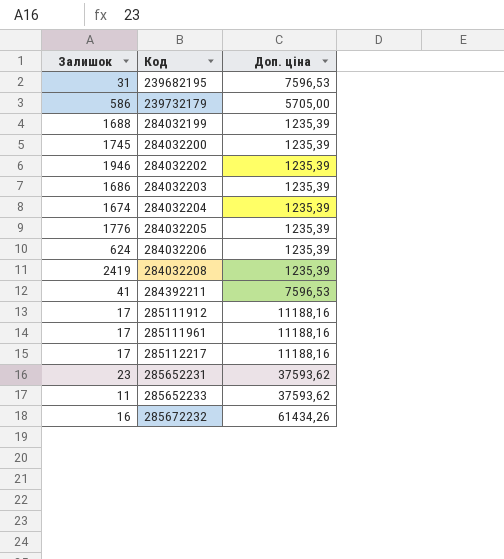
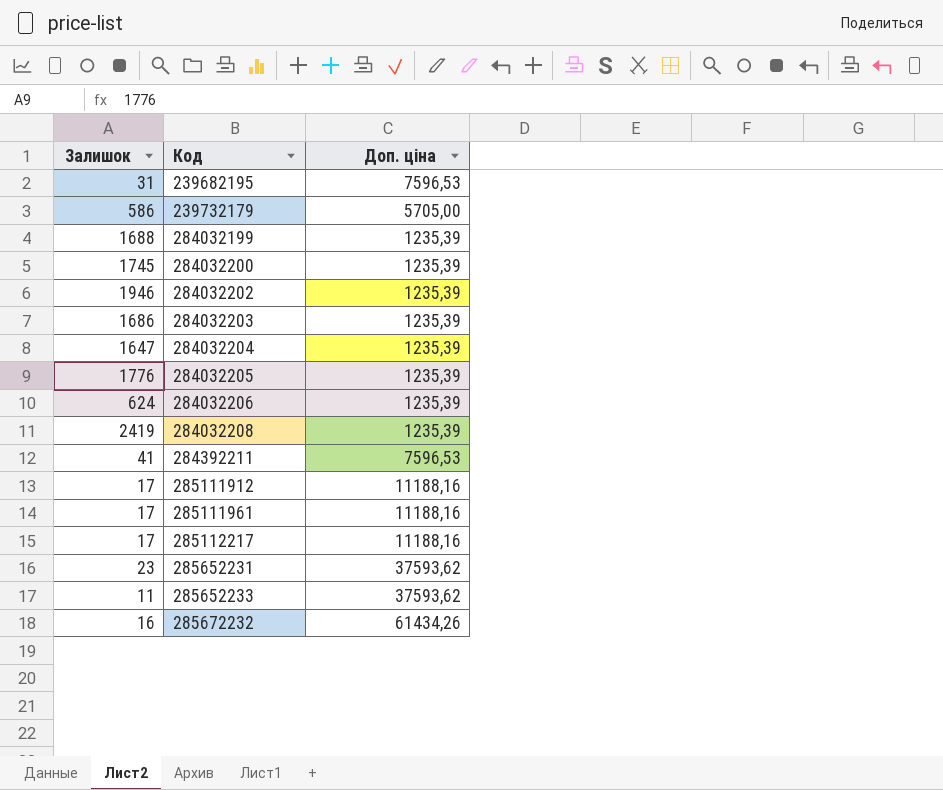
284032204 | Залишок: 1674 -> 1647

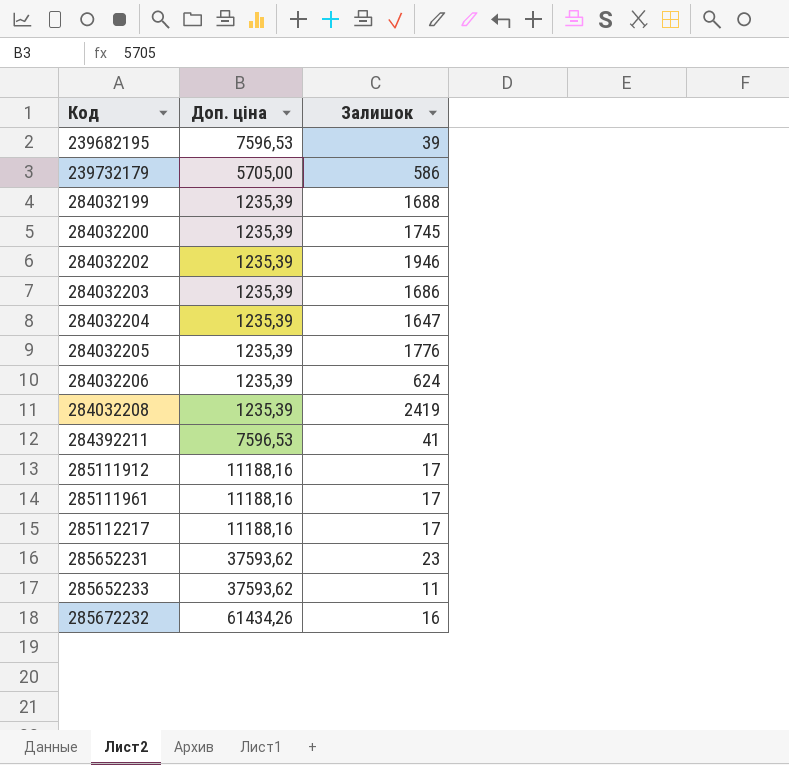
column Залишок | position: 1 -> 3
239682195 | Залишок: 31 -> 39

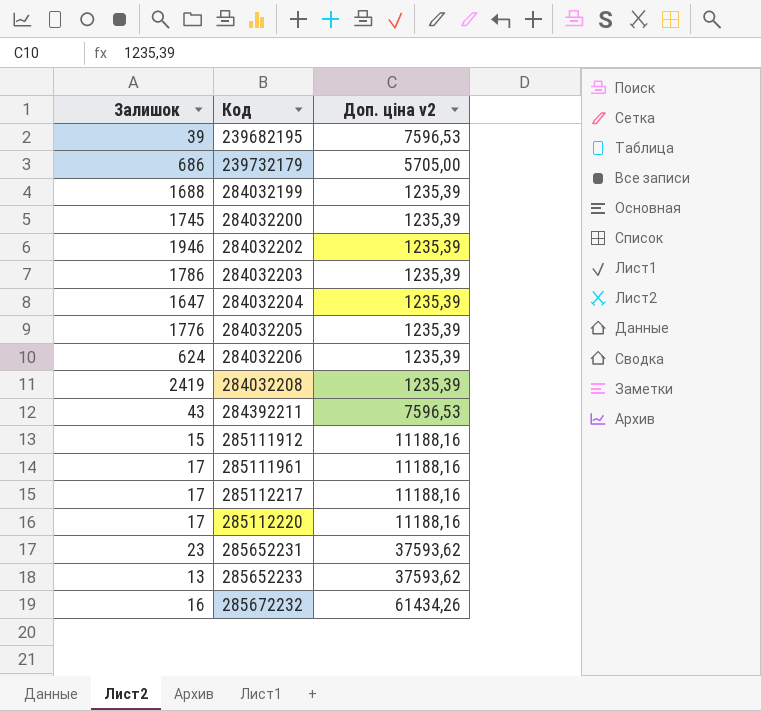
column Залишок | position: 3 -> 1
column name: Доп. ціна -> Доп. ціна v2
239732179 | Залишок: 586 -> 686
284032203 | Залишок: 1686 -> 1786
284392211 | Залишок: 41 -> 43
285111912 | Залишок: 17 -> 15
row 285112220: none -> 17 | 11188,16
285652233 | Залишок: 11 -> 13

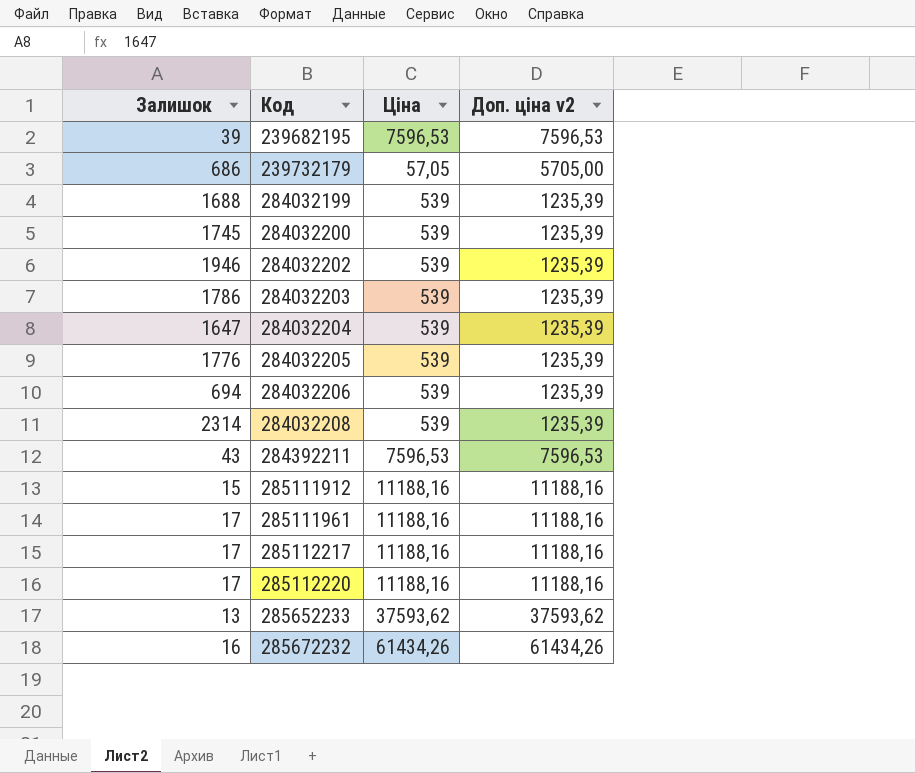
column Ціна | position: none -> 3
row 285652231: 23 | 37593,62 -> none
284032206 | Залишок: 624 -> 694
284032208 | Залишок: 2419 -> 2314

